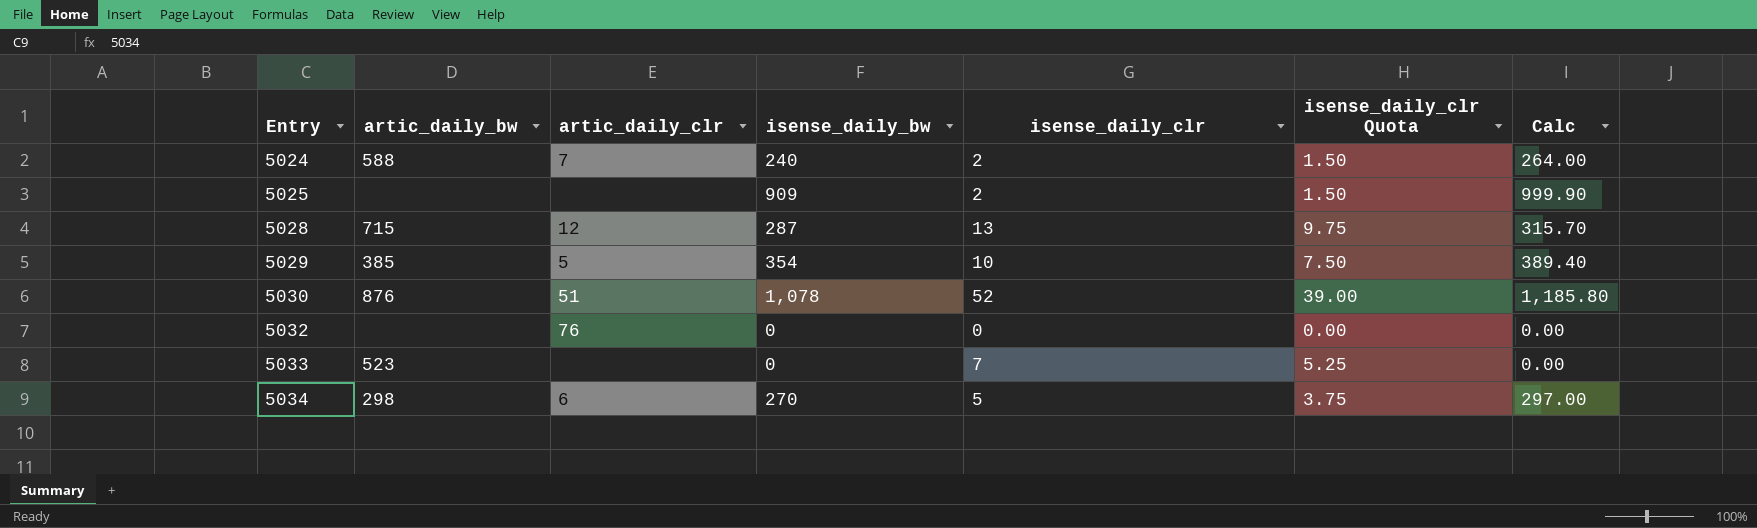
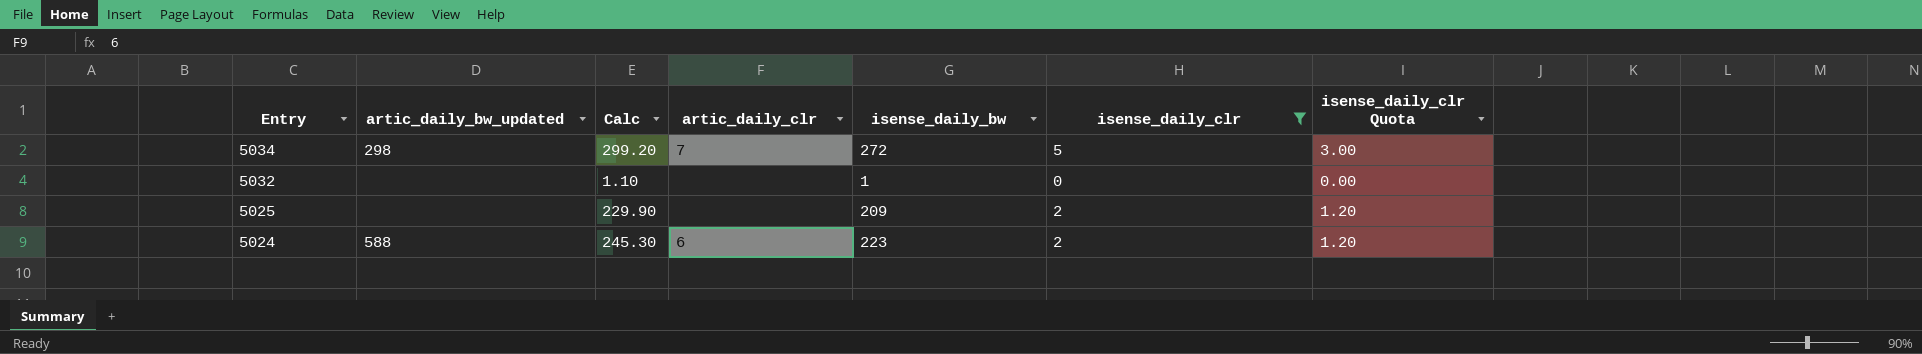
filter: none -> isense_daily_clr <= 5
row order: Entry ascending -> Entry descending
column name: artic_daily_bw -> artic_daily_bw_updated
column Calc | position: 7 -> 3
column isense_daily_clr Quota | formula: [isense_daily_clr] * 0.75 -> [isense_daily_clr] * 0.6
5034 | Calc: 297.00 -> 299.20
5034 | artic_daily_clr: 6 -> 7
5034 | isense_daily_bw: 270 -> 272
5032 | Calc: 0.00 -> 1.10
5032 | artic_daily_clr: 76 -> none
5032 | isense_daily_bw: 0 -> 1
5025 | Calc: 999.90 -> 229.90
5025 | isense_daily_bw: 909 -> 209
5024 | Calc: 264.00 -> 245.30
5024 | artic_daily_clr: 7 -> 6
5024 | isense_daily_bw: 240 -> 223

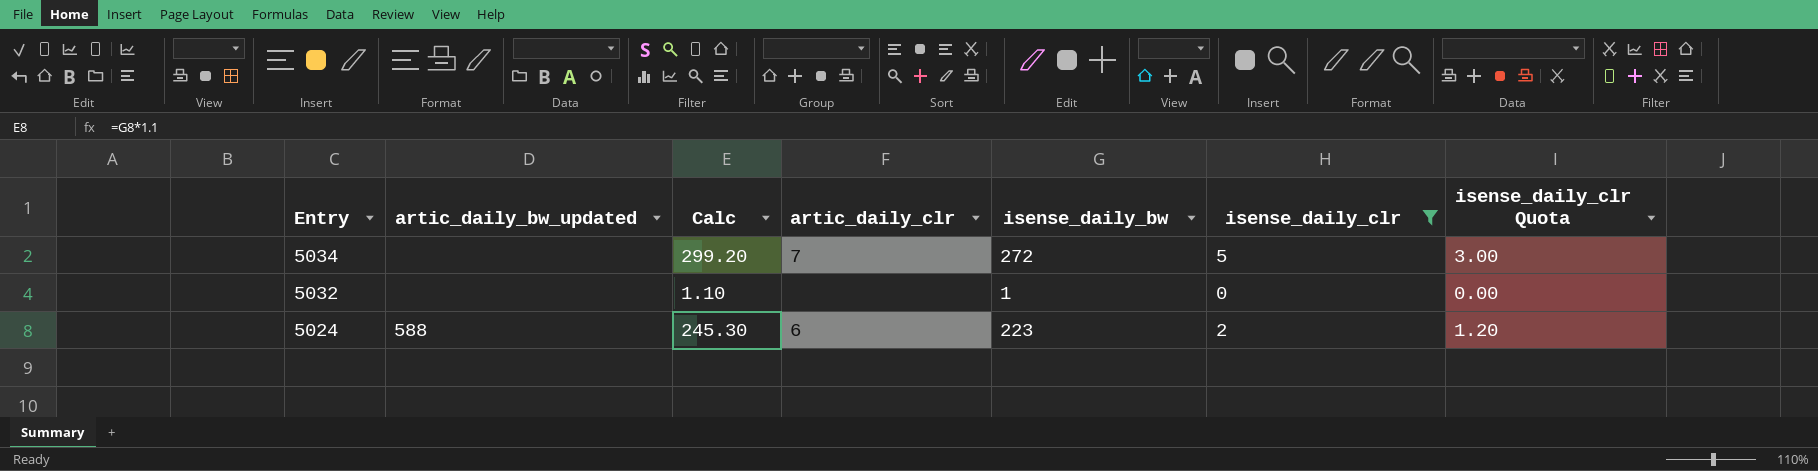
row 5025: none | 229.90 | none | 209 | 2 | 1.20 -> none
5034 | artic_daily_bw_updated: 298 -> none

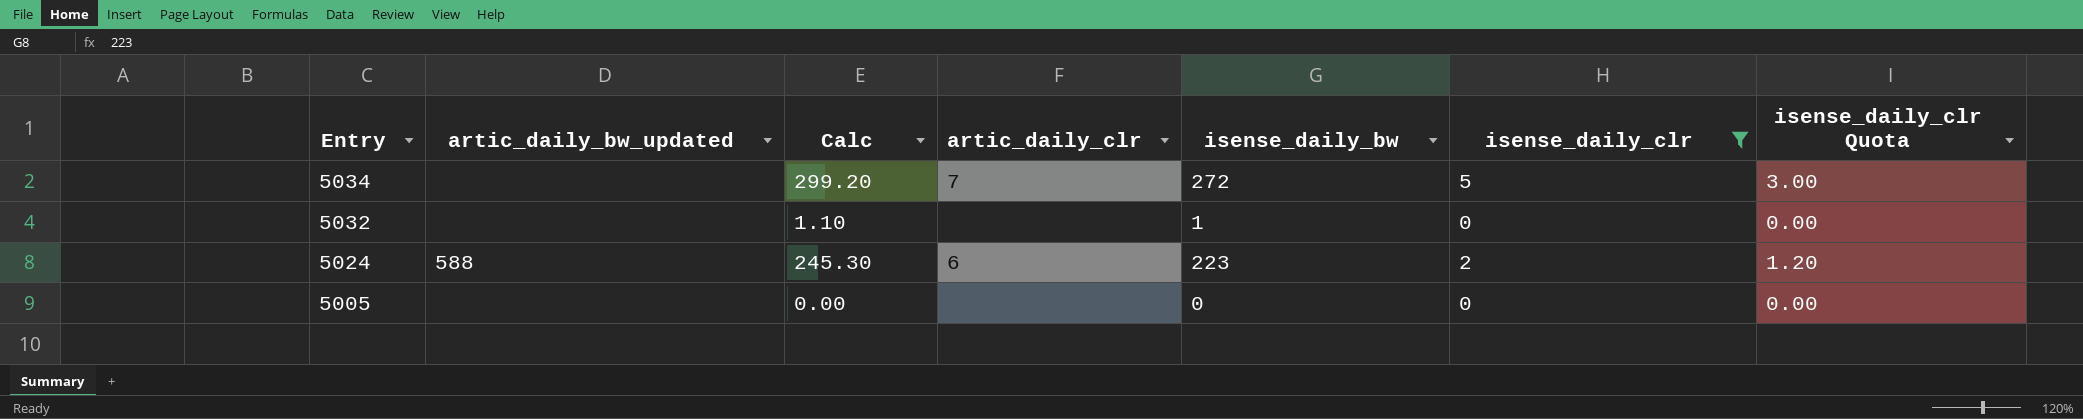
row 5005: none -> none | 0.00 | none | 0 | 0 | 0.00

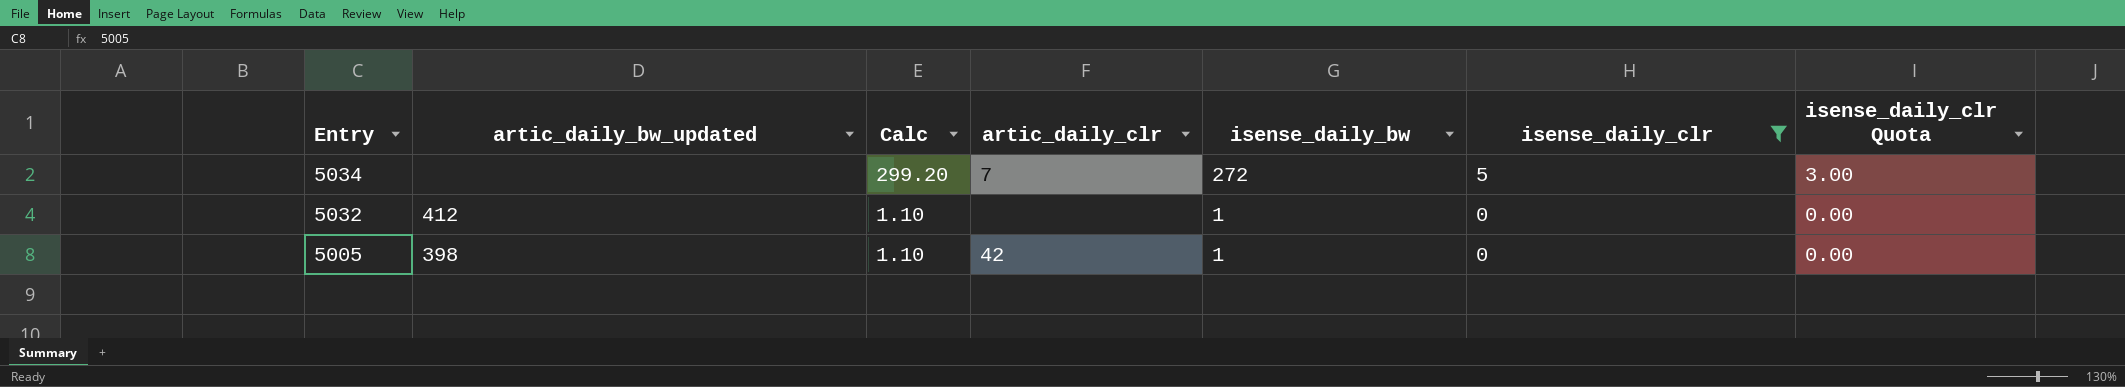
row 5024: 588 | 245.30 | 6 | 223 | 2 | 1.20 -> none
5032 | artic_daily_bw_updated: none -> 412
5005 | artic_daily_bw_updated: none -> 398
5005 | Calc: 0.00 -> 1.10
5005 | artic_daily_clr: none -> 42
5005 | isense_daily_bw: 0 -> 1

